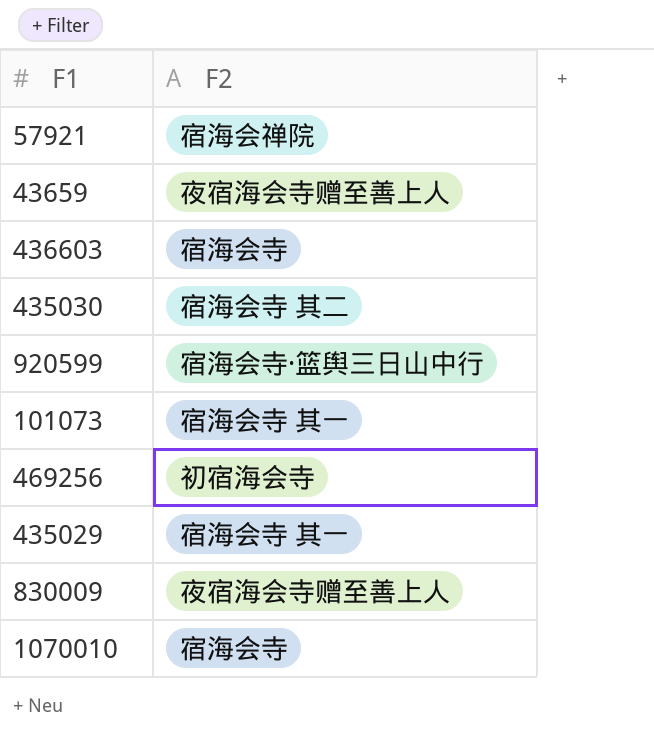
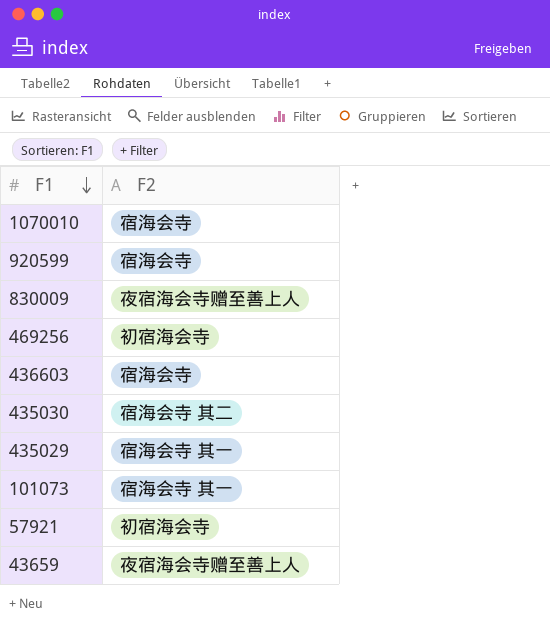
row order: none -> F1 descending
920599 | F2: 宿海会寺·篮舆三日山中行 -> 宿海会寺
57921 | F2: 宿海会禅院 -> 初宿海会寺

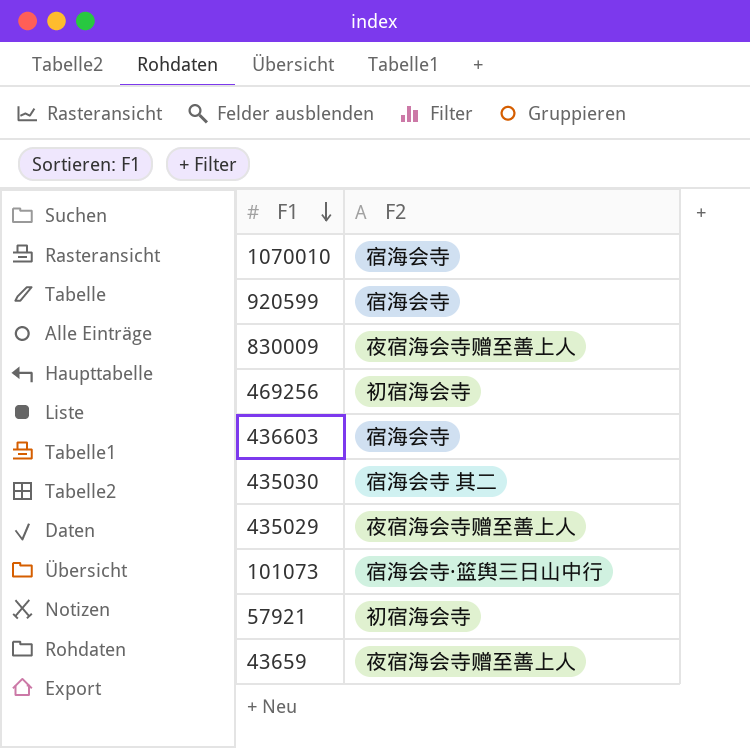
435029 | F2: 宿海会寺 其一 -> 夜宿海会寺赠至善上人
101073 | F2: 宿海会寺 其一 -> 宿海会寺·篮舆三日山中行

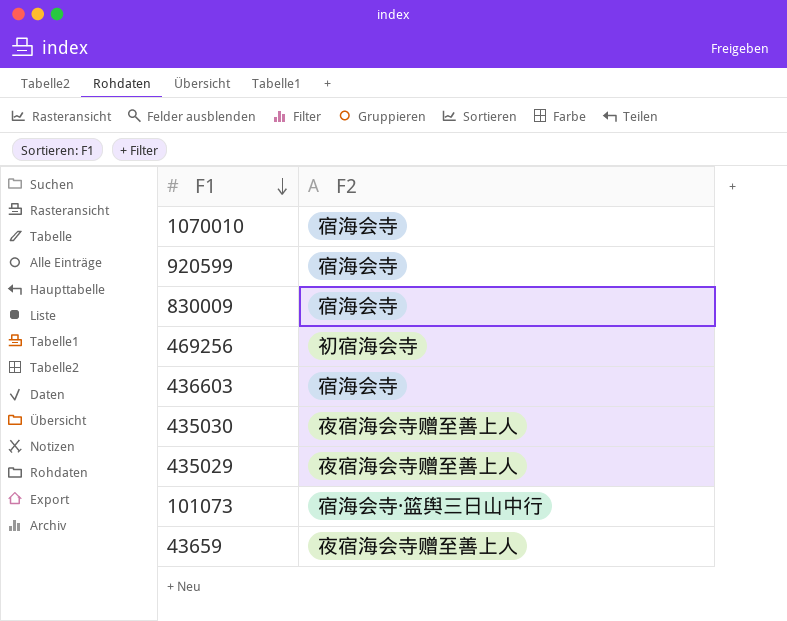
row 57921: 初宿海会寺 -> none
830009 | F2: 夜宿海会寺赠至善上人 -> 宿海会寺
435030 | F2: 宿海会寺 其二 -> 夜宿海会寺赠至善上人

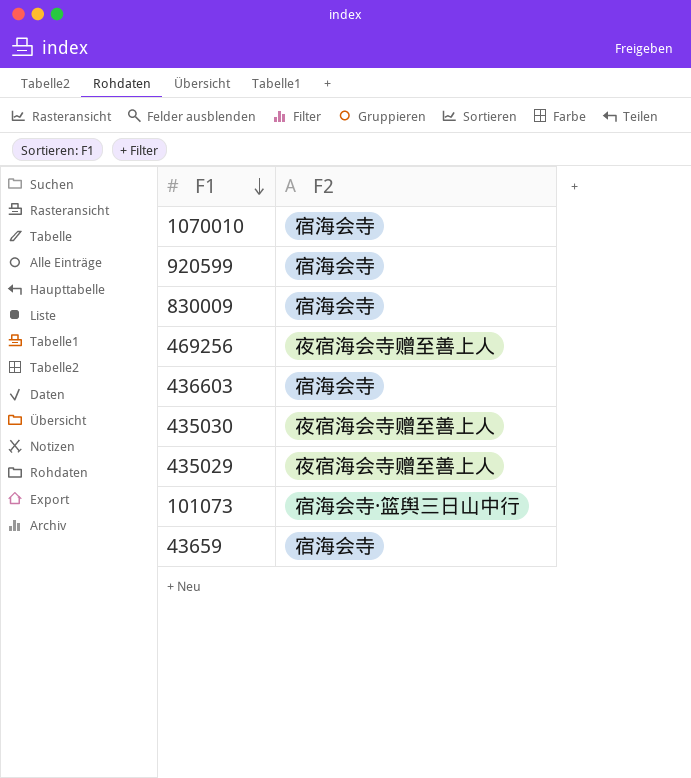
469256 | F2: 初宿海会寺 -> 夜宿海会寺赠至善上人
43659 | F2: 夜宿海会寺赠至善上人 -> 宿海会寺

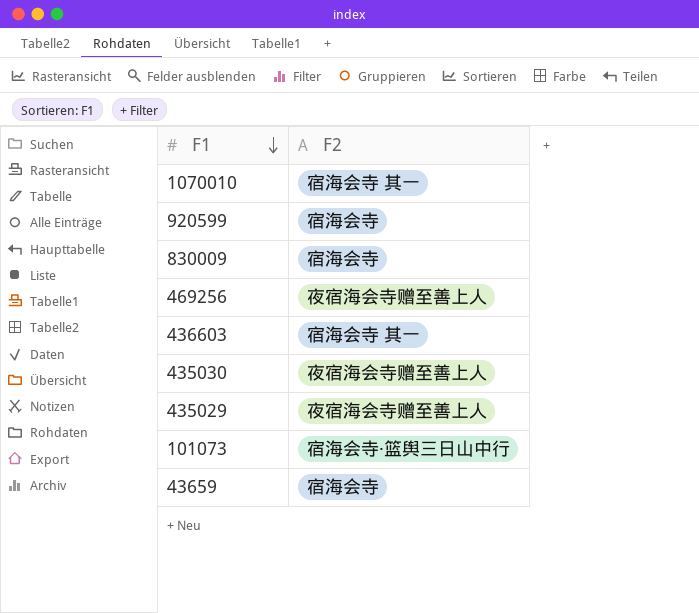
1070010 | F2: 宿海会寺 -> 宿海会寺 其一
436603 | F2: 宿海会寺 -> 宿海会寺 其一

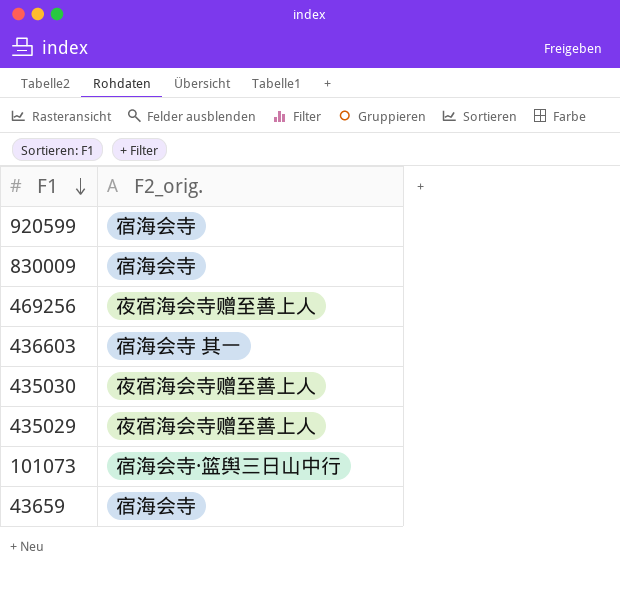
column name: F2 -> F2_orig.
row 1070010: 宿海会寺 其一 -> none

